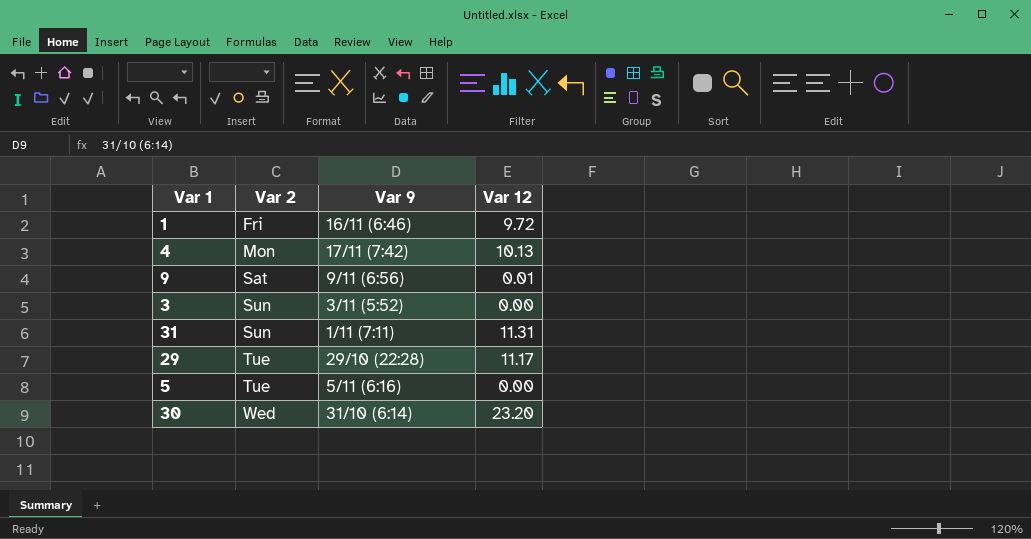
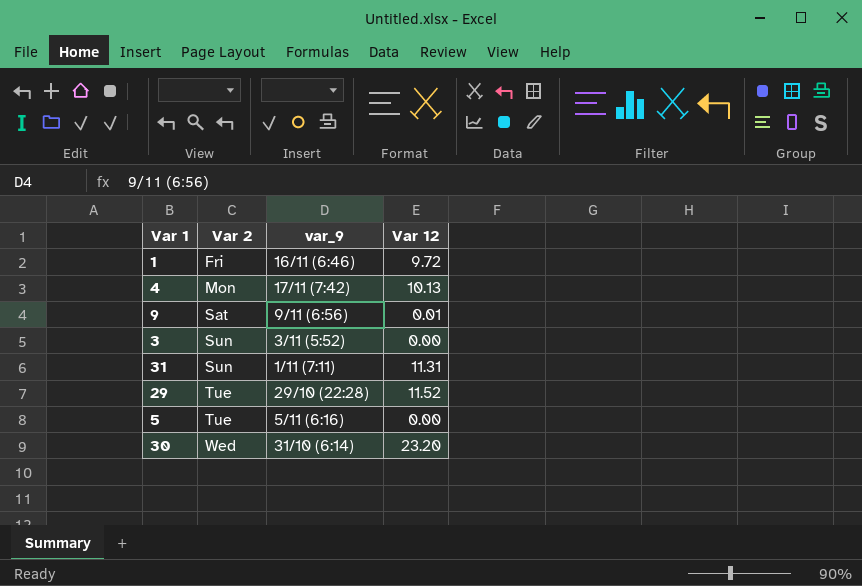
column name: Var 9 -> var_9
29 | Var 12: 11.17 -> 11.52

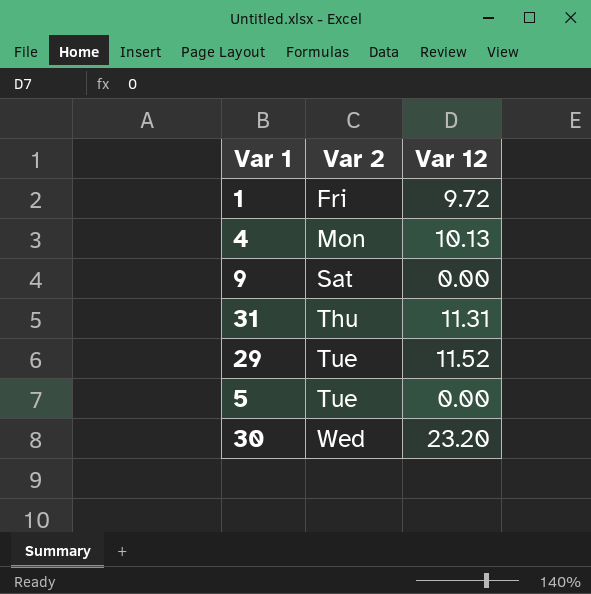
column var_9 | position: 3 -> none
row 3: Sun | 3/11 (5:52) | 0.00 -> none
9 | Var 12: 0.01 -> 0.00
31 | Var 2: Sun -> Thu

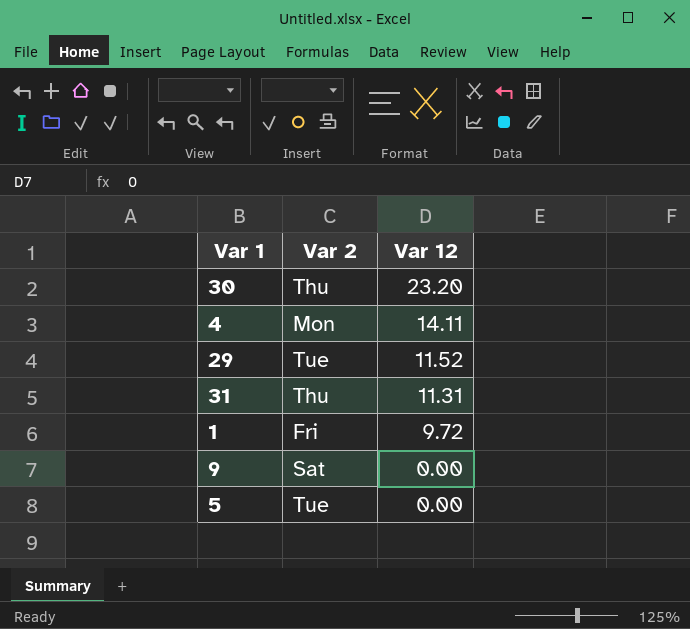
row order: Var 2 ascending -> Var 12 descending
30 | Var 2: Wed -> Thu
4 | Var 12: 10.13 -> 14.11

